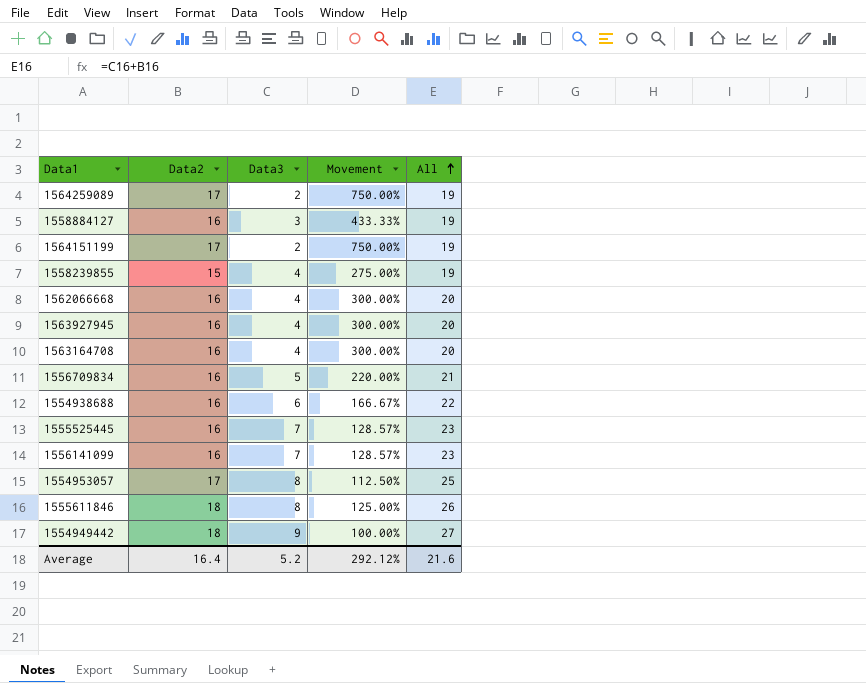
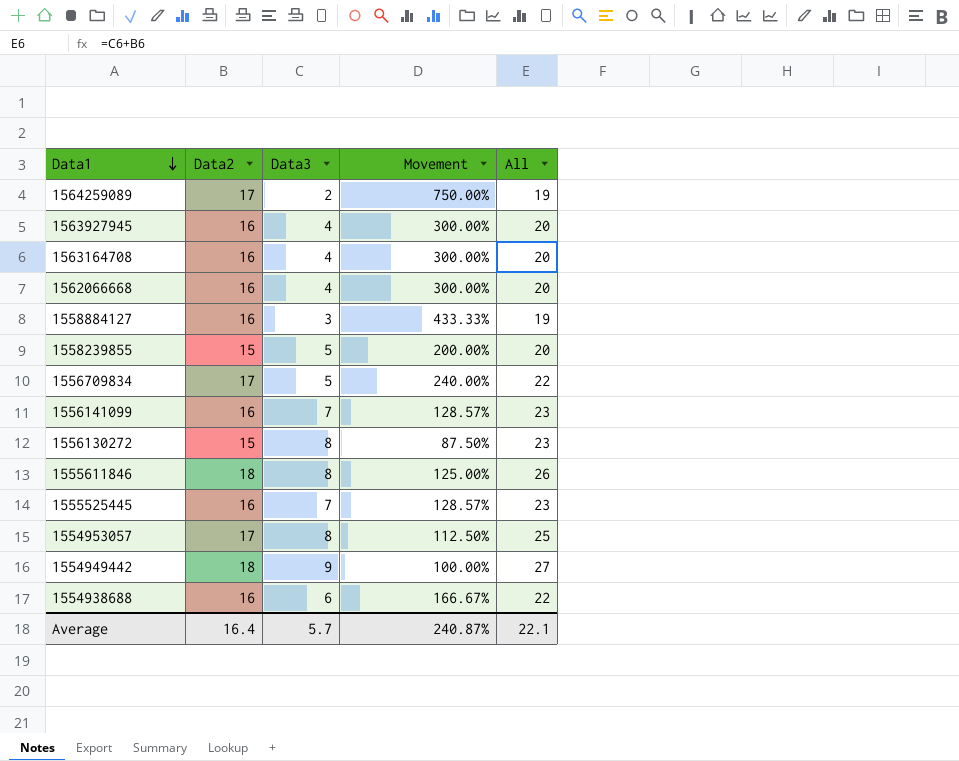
row order: All ascending -> Data1 descending
row 1564151199: 17 | 2 | 750.00% | 19 -> none
1558239855 | Data3: 4 -> 5
1558239855 | Movement: 275.00% -> 200.00%
1558239855 | All: 19 -> 20
1556709834 | Data2: 16 -> 17
1556709834 | Movement: 220.00% -> 240.00%
1556709834 | All: 21 -> 22
row 1556130272: none -> 15 | 8 | 87.50% | 23
Average | Data3: 5.2 -> 5.7
Average | Movement: 292.12% -> 240.87%
Average | All: 21.6 -> 22.1

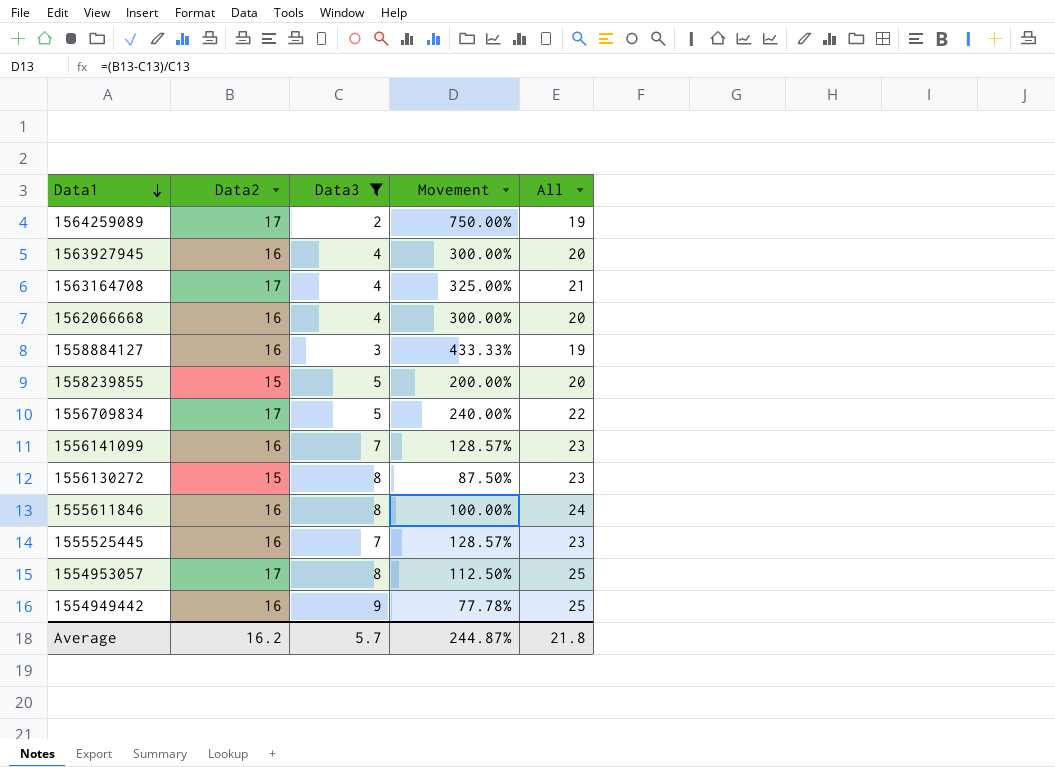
filter: none -> Data3 != 6
1563164708 | Data2: 16 -> 17
1563164708 | Movement: 300.00% -> 325.00%
1563164708 | All: 20 -> 21
1555611846 | Data2: 18 -> 16
1555611846 | Movement: 125.00% -> 100.00%
1555611846 | All: 26 -> 24
1554949442 | Data2: 18 -> 16
1554949442 | Movement: 100.00% -> 77.78%
1554949442 | All: 27 -> 25
Average | Data2: 16.4 -> 16.2
Average | Movement: 240.87% -> 244.87%
Average | All: 22.1 -> 21.8

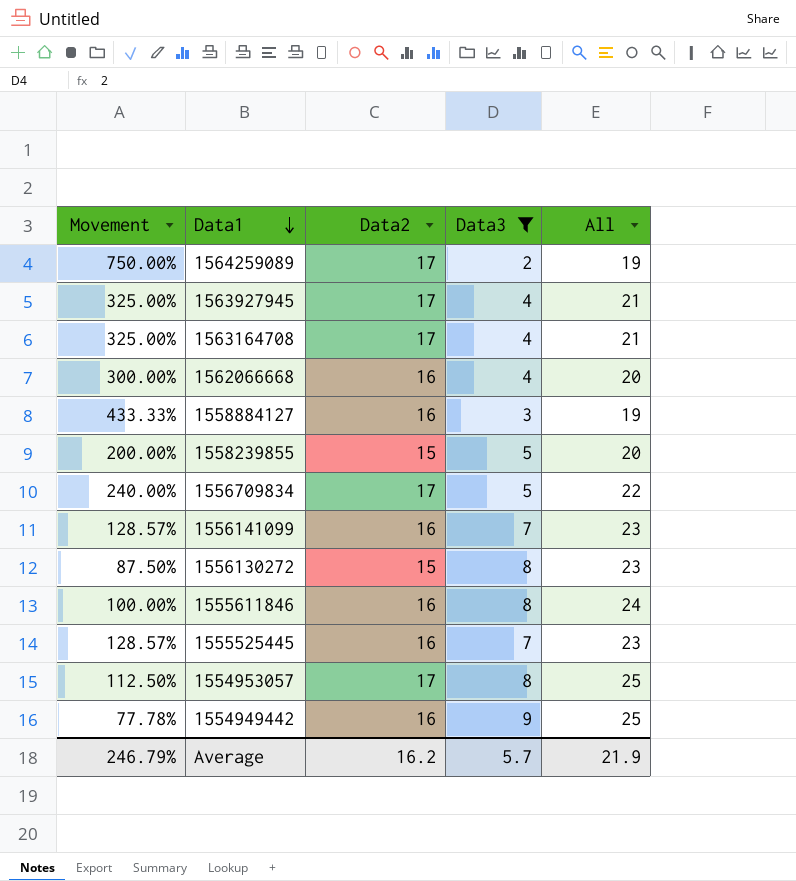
column Movement | position: 4 -> 1
1563927945 | Movement: 300.00% -> 325.00%
1563927945 | Data2: 16 -> 17
1563927945 | All: 20 -> 21
Average | Movement: 244.87% -> 246.79%
Average | All: 21.8 -> 21.9

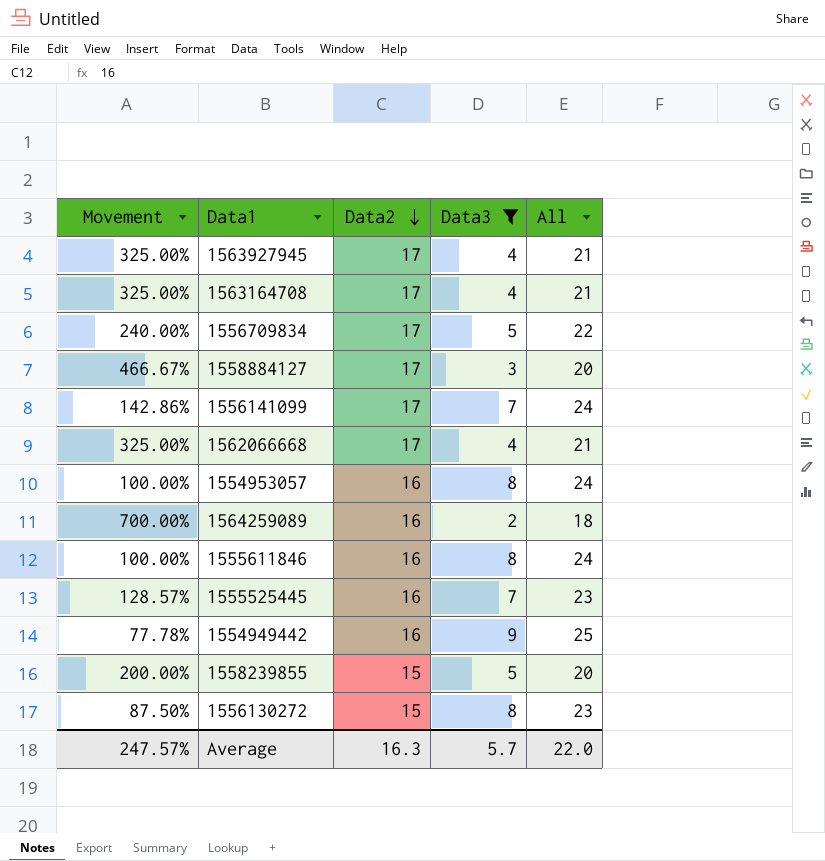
row order: Data1 descending -> Data2 descending
1558884127 | Movement: 433.33% -> 466.67%
1558884127 | Data2: 16 -> 17
1558884127 | All: 19 -> 20
1556141099 | Movement: 128.57% -> 142.86%
1556141099 | Data2: 16 -> 17
1556141099 | All: 23 -> 24
1562066668 | Movement: 300.00% -> 325.00%
1562066668 | Data2: 16 -> 17
1562066668 | All: 20 -> 21
1554953057 | Movement: 112.50% -> 100.00%
1554953057 | Data2: 17 -> 16
1554953057 | All: 25 -> 24
1564259089 | Movement: 750.00% -> 700.00%
1564259089 | Data2: 17 -> 16
1564259089 | All: 19 -> 18
Average | Movement: 246.79% -> 247.57%
Average | Data2: 16.2 -> 16.3
Average | All: 21.9 -> 22.0

